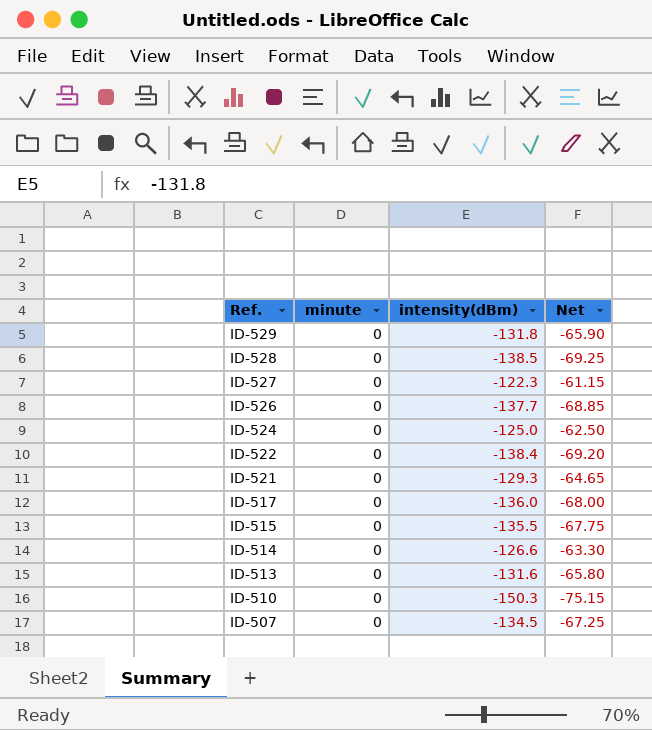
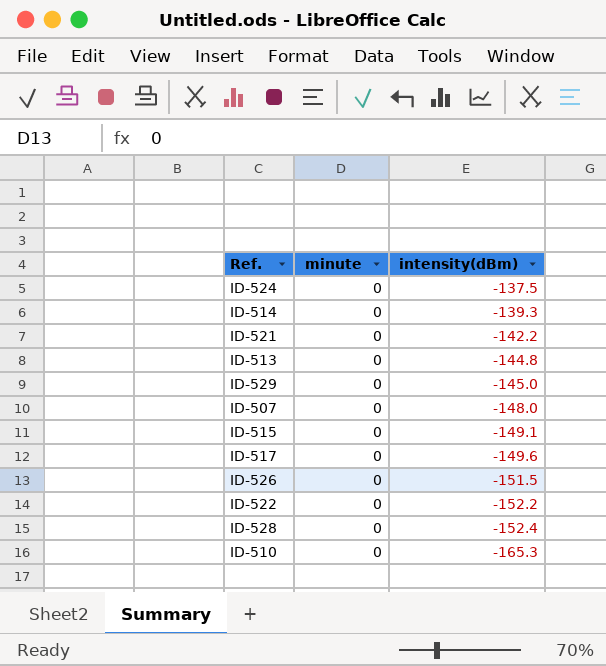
row order: Ref. descending -> intensity(dBm) descending
column Net | formula: [intensity(dBm)] * 0.5 -> none
row ID-527: 0 | -122.3 | -61.15 -> none
ID-524 | intensity(dBm): -125.0 -> -137.5
ID-514 | intensity(dBm): -126.6 -> -139.3
ID-521 | intensity(dBm): -129.3 -> -142.2
ID-513 | intensity(dBm): -131.6 -> -144.8
ID-529 | intensity(dBm): -131.8 -> -145.0
ID-507 | intensity(dBm): -134.5 -> -148.0
ID-515 | intensity(dBm): -135.5 -> -149.1
ID-517 | intensity(dBm): -136.0 -> -149.6
ID-526 | intensity(dBm): -137.7 -> -151.5
ID-522 | intensity(dBm): -138.4 -> -152.2
ID-528 | intensity(dBm): -138.5 -> -152.4
ID-510 | intensity(dBm): -150.3 -> -165.3

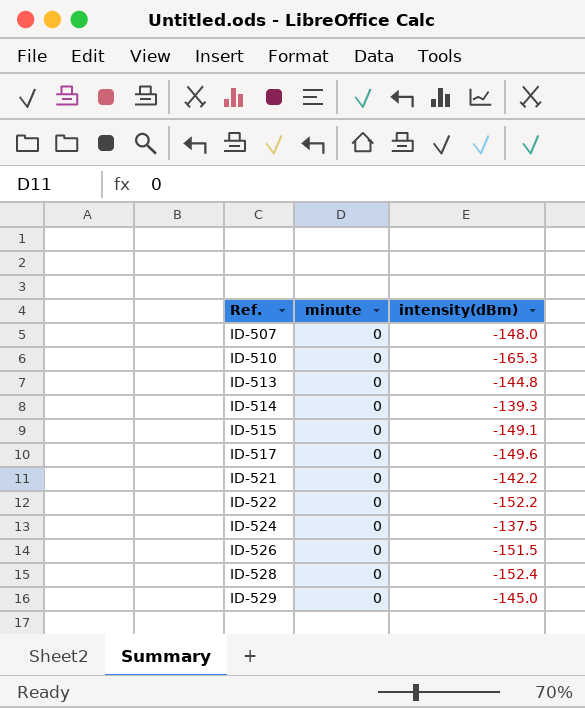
row order: intensity(dBm) descending -> Ref. ascending

